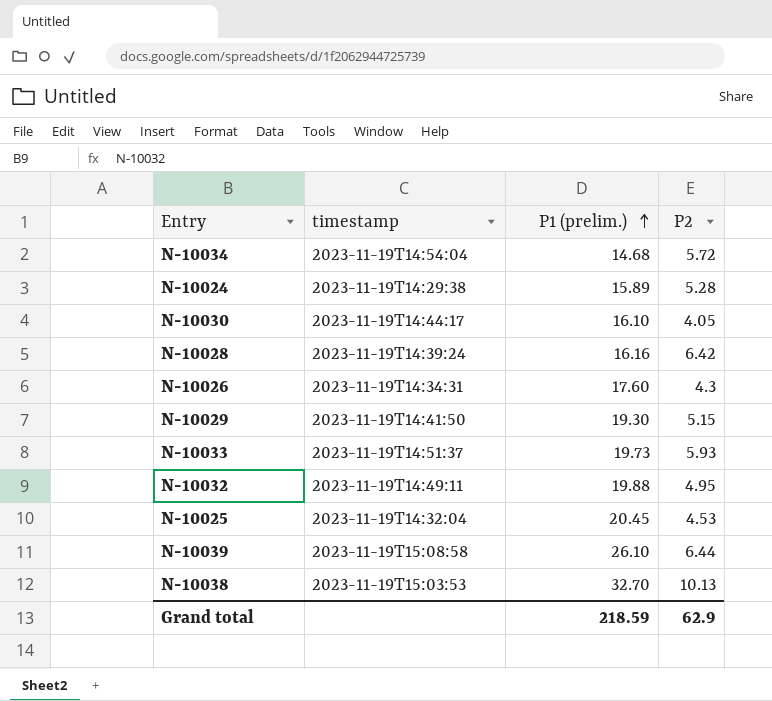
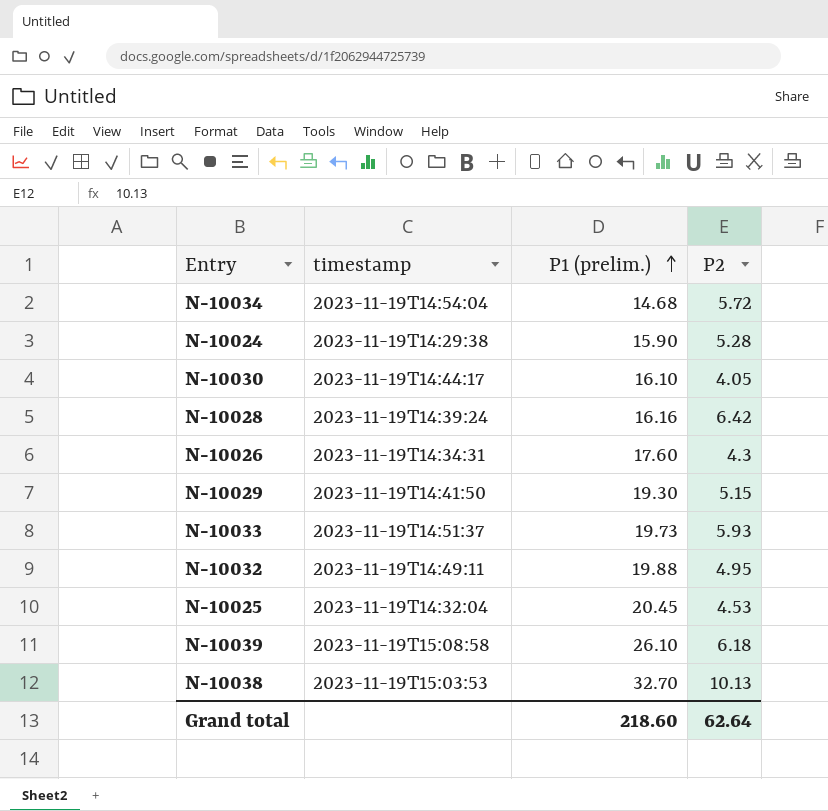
N-10024 | P1 (prelim.): 15.89 -> 15.90
N-10039 | P2: 6.44 -> 6.18
Grand total | P1 (prelim.): 218.59 -> 218.60
Grand total | P2: 62.9 -> 62.64

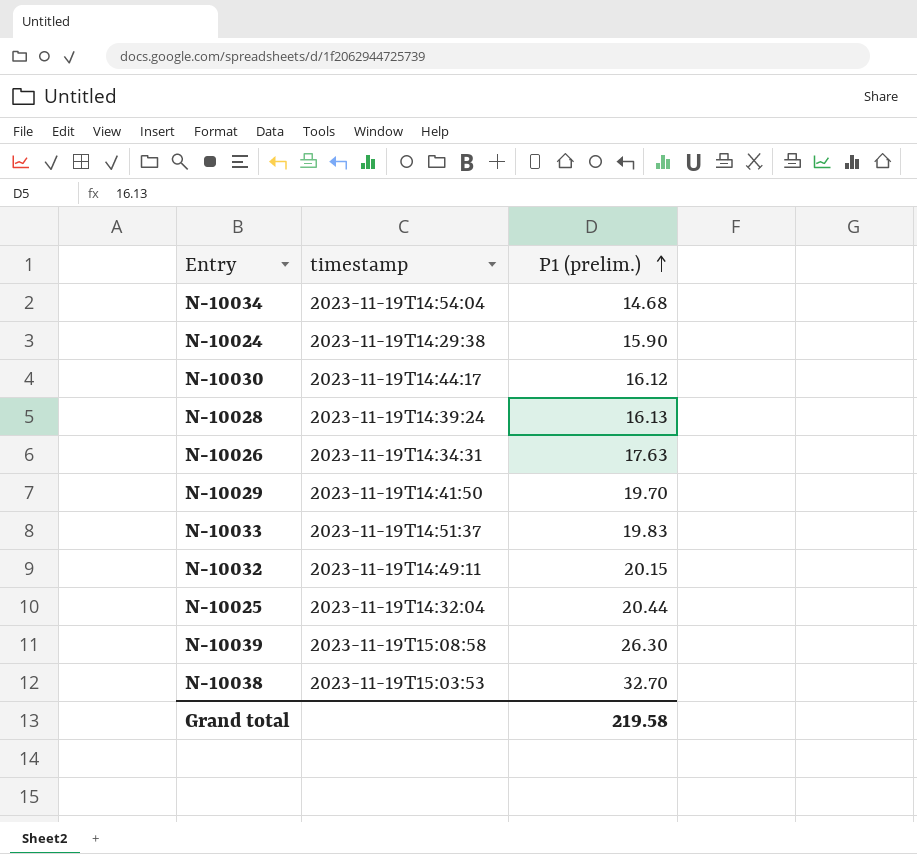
column P2 | position: 4 -> none
N-10030 | P1 (prelim.): 16.10 -> 16.12
N-10028 | P1 (prelim.): 16.16 -> 16.13
N-10026 | P1 (prelim.): 17.60 -> 17.63
N-10029 | P1 (prelim.): 19.30 -> 19.70
N-10033 | P1 (prelim.): 19.73 -> 19.83
N-10032 | P1 (prelim.): 19.88 -> 20.15
N-10025 | P1 (prelim.): 20.45 -> 20.44
N-10039 | P1 (prelim.): 26.10 -> 26.30
Grand total | P1 (prelim.): 218.60 -> 219.58

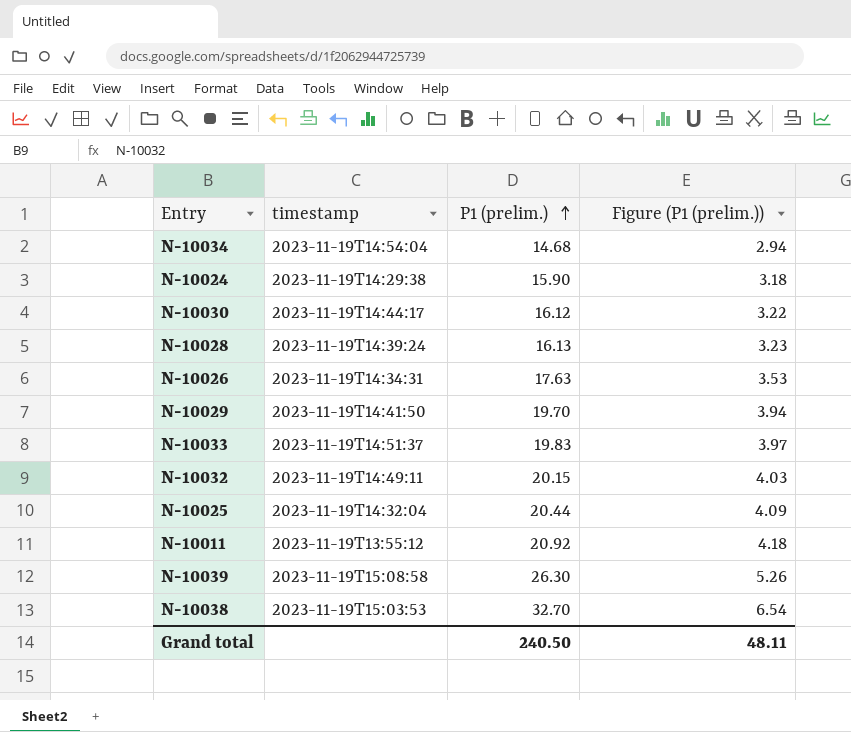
column Figure (P1 (prelim.)) | formula: none -> [P1 (prelim.)] * 0.2
row N-10011: none -> 2023-11-19T13:55:12 | 20.92 | 4.18
Grand total | P1 (prelim.): 219.58 -> 240.50

